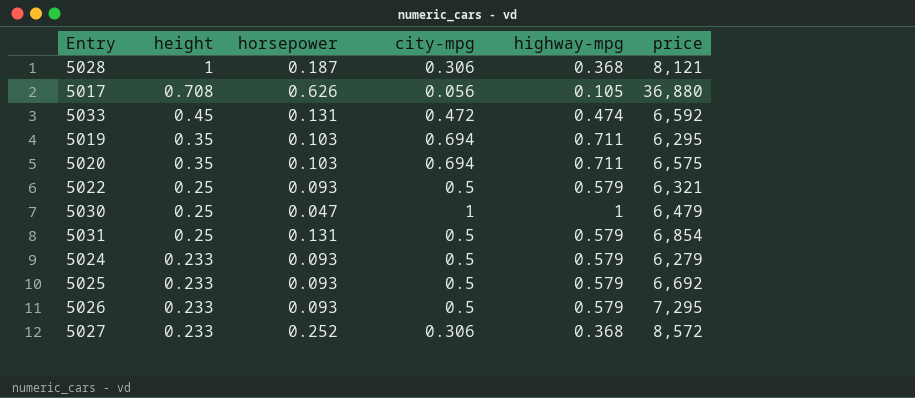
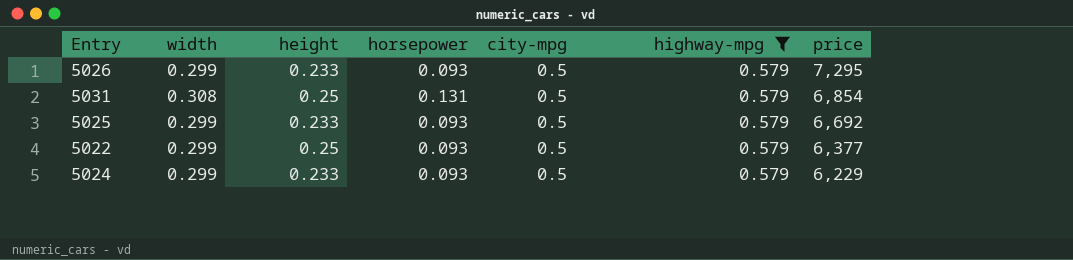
filter: none -> highway-mpg = 0.579
row order: height descending -> price descending
column width | position: none -> 2
5022 | price: 6,321 -> 6,377
5024 | price: 6,279 -> 6,229

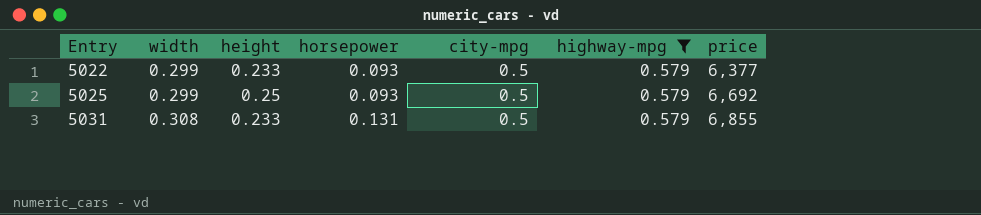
row order: price descending -> Entry ascending
row 5026: 0.299 | 0.233 | 0.093 | 0.5 | 0.579 | 7,295 -> none
row 5024: 0.299 | 0.233 | 0.093 | 0.5 | 0.579 | 6,229 -> none
5022 | height: 0.25 -> 0.233
5025 | height: 0.233 -> 0.25
5031 | height: 0.25 -> 0.233
5031 | price: 6,854 -> 6,855

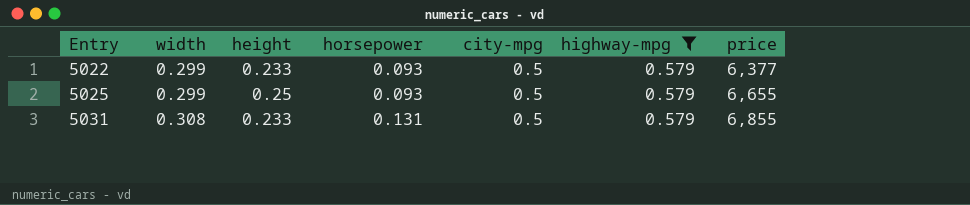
5025 | price: 6,692 -> 6,655

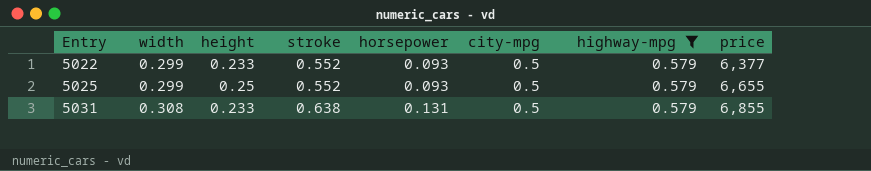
column stroke | position: none -> 4

